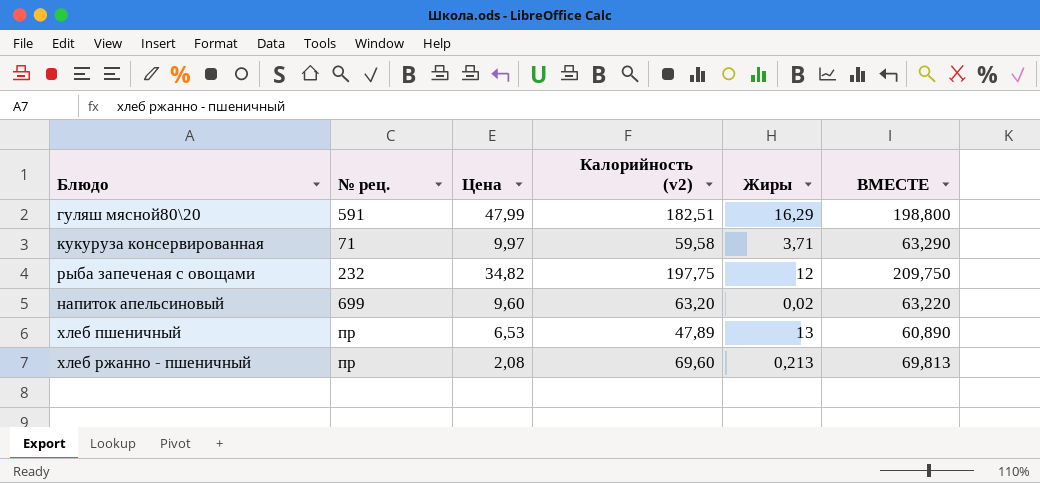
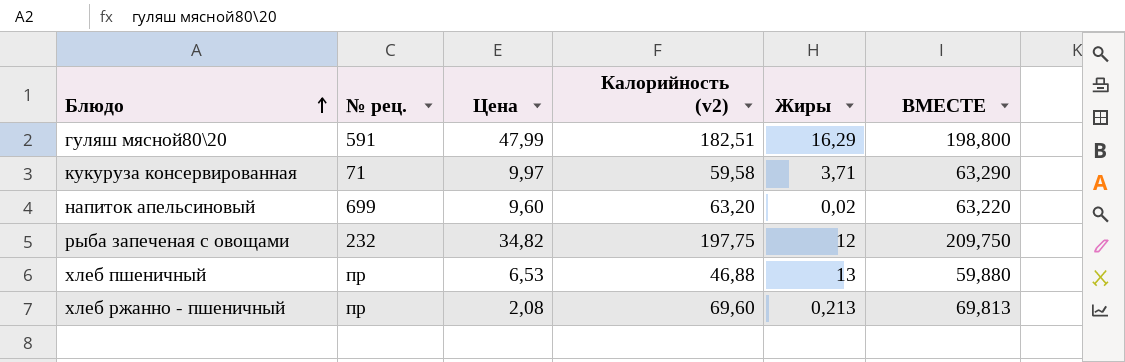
row order: none -> Блюдо ascending
хлеб пшеничный | Калорийность (v2): 47,89 -> 46,88
хлеб пшеничный | ВМЕСТЕ: 60,890 -> 59,880

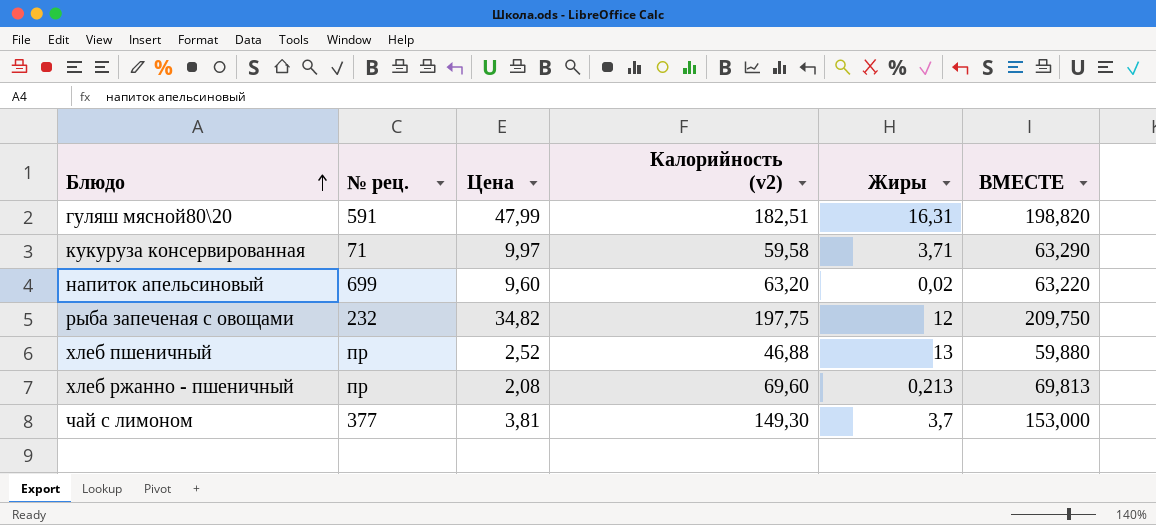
гуляш мясной80\20 | Жиры: 16,29 -> 16,31
гуляш мясной80\20 | ВМЕСТЕ: 198,800 -> 198,820
хлеб пшеничный | Цена: 6,53 -> 2,52
row чай с лимоном: none -> 377 | 3,81 | 149,30 | 3,7 | 153,000

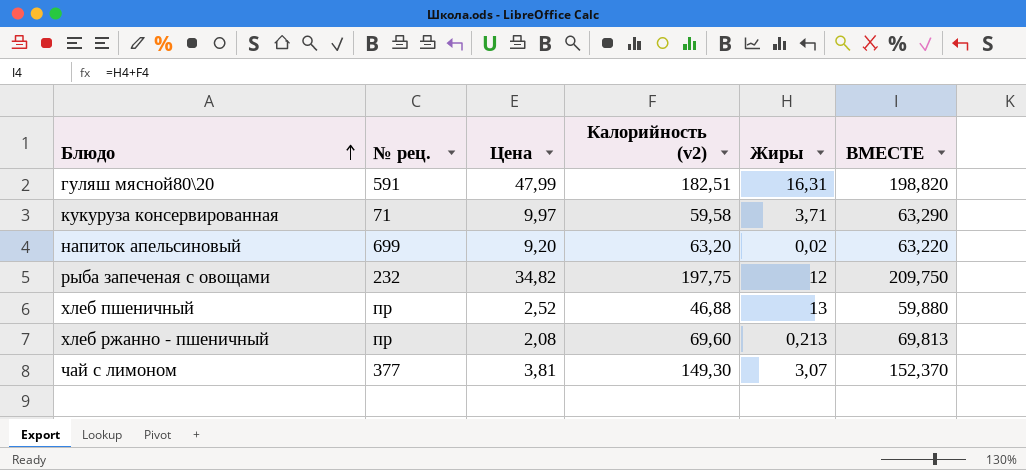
напиток апельсиновый | Цена: 9,60 -> 9,20
чай с лимоном | Жиры: 3,7 -> 3,07
чай с лимоном | ВМЕСТЕ: 153,000 -> 152,370

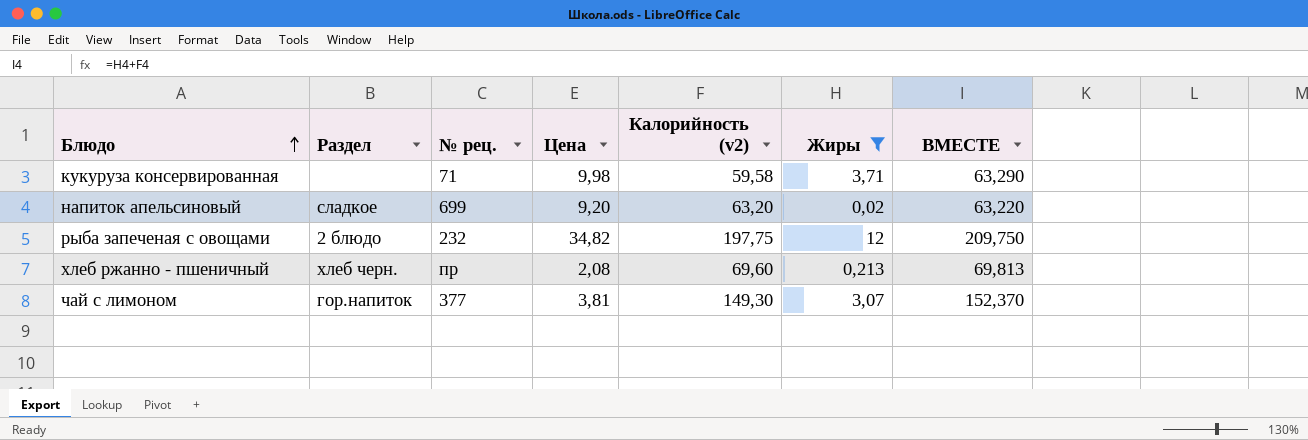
filter: none -> Жиры <= 12
column Раздел | position: none -> 2
кукуруза консервированная | Цена: 9,97 -> 9,98

